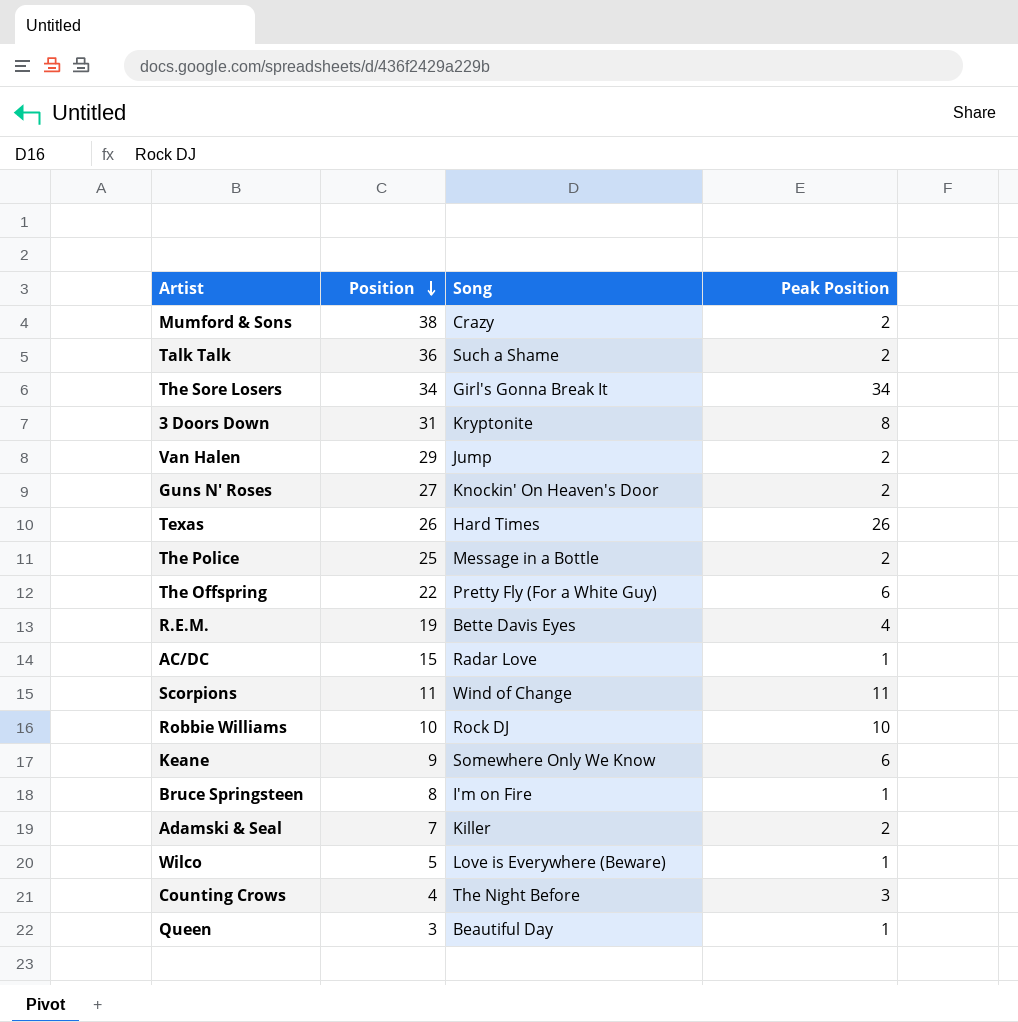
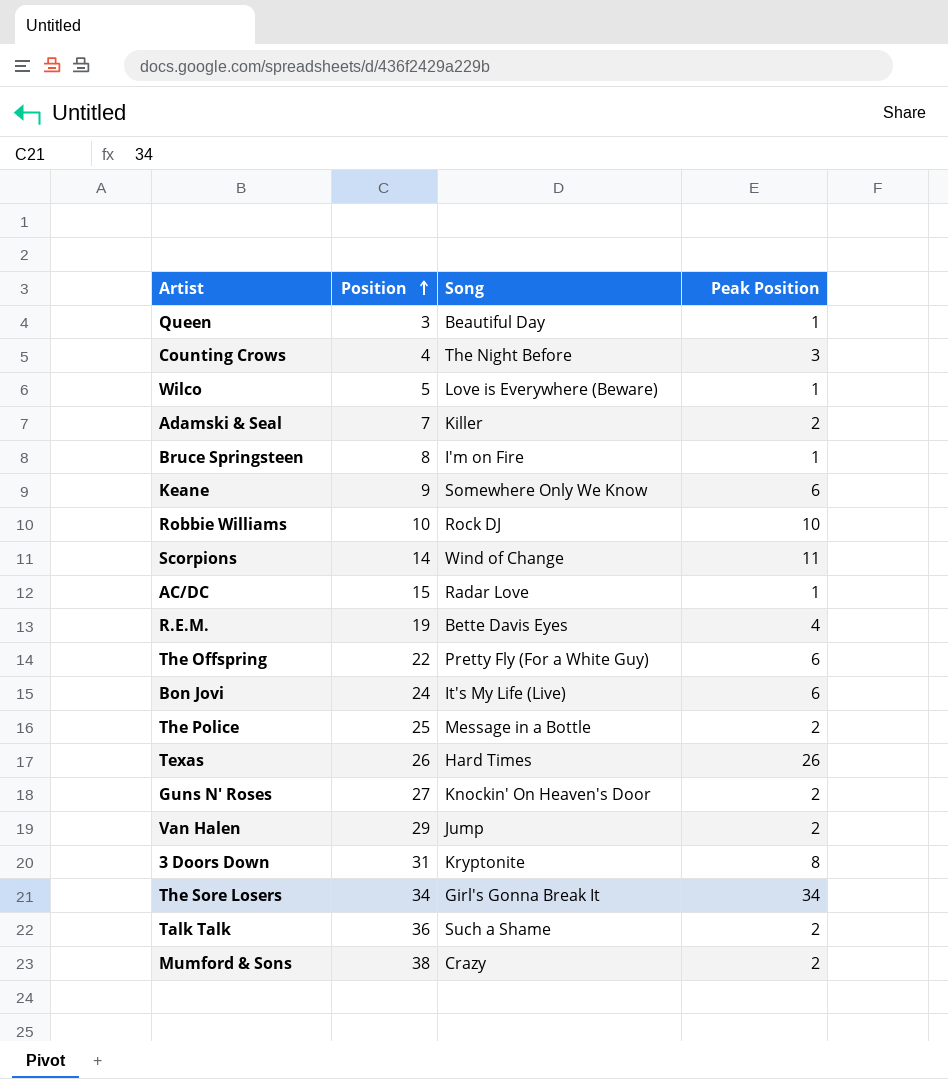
row order: Position descending -> Position ascending
Scorpions | Position: 11 -> 14
row Bon Jovi: none -> 24 | It's My Life (Live) | 6

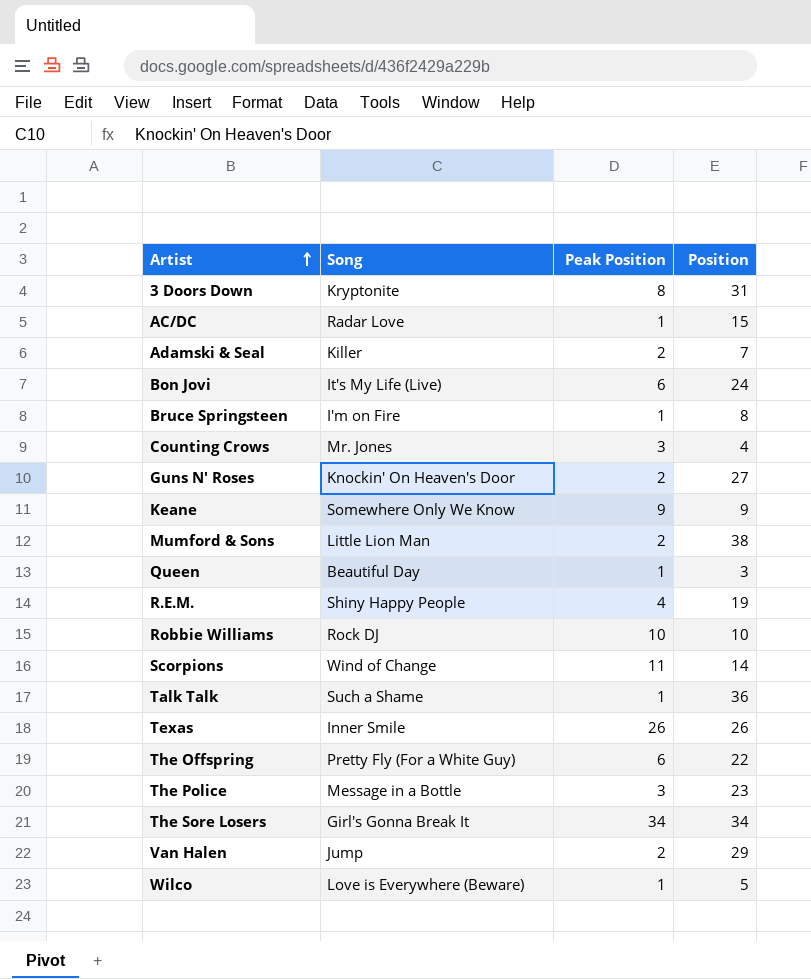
row order: Position ascending -> Artist ascending
column Position | position: 2 -> 4
Counting Crows | Song: The Night Before -> Mr. Jones
Keane | Peak Position: 6 -> 9
Mumford & Sons | Song: Crazy -> Little Lion Man
R.E.M. | Song: Bette Davis Eyes -> Shiny Happy People
Talk Talk | Peak Position: 2 -> 1
Texas | Song: Hard Times -> Inner Smile
The Police | Peak Position: 2 -> 3
The Police | Position: 25 -> 23

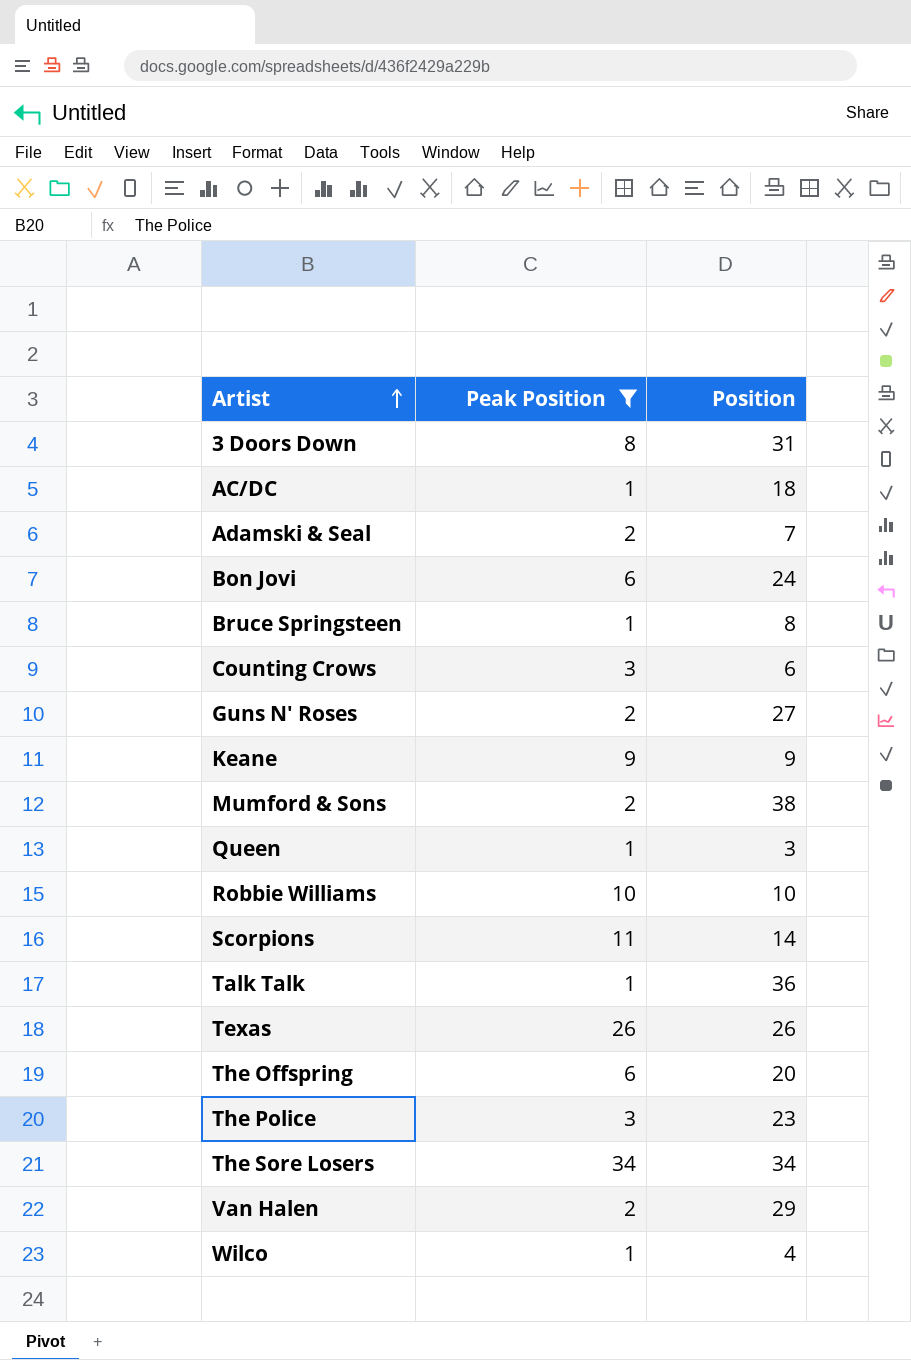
filter: none -> Peak Position != 4
column Song | position: 2 -> none
AC/DC | Position: 15 -> 18
Counting Crows | Position: 4 -> 6
The Offspring | Position: 22 -> 20
Wilco | Position: 5 -> 4

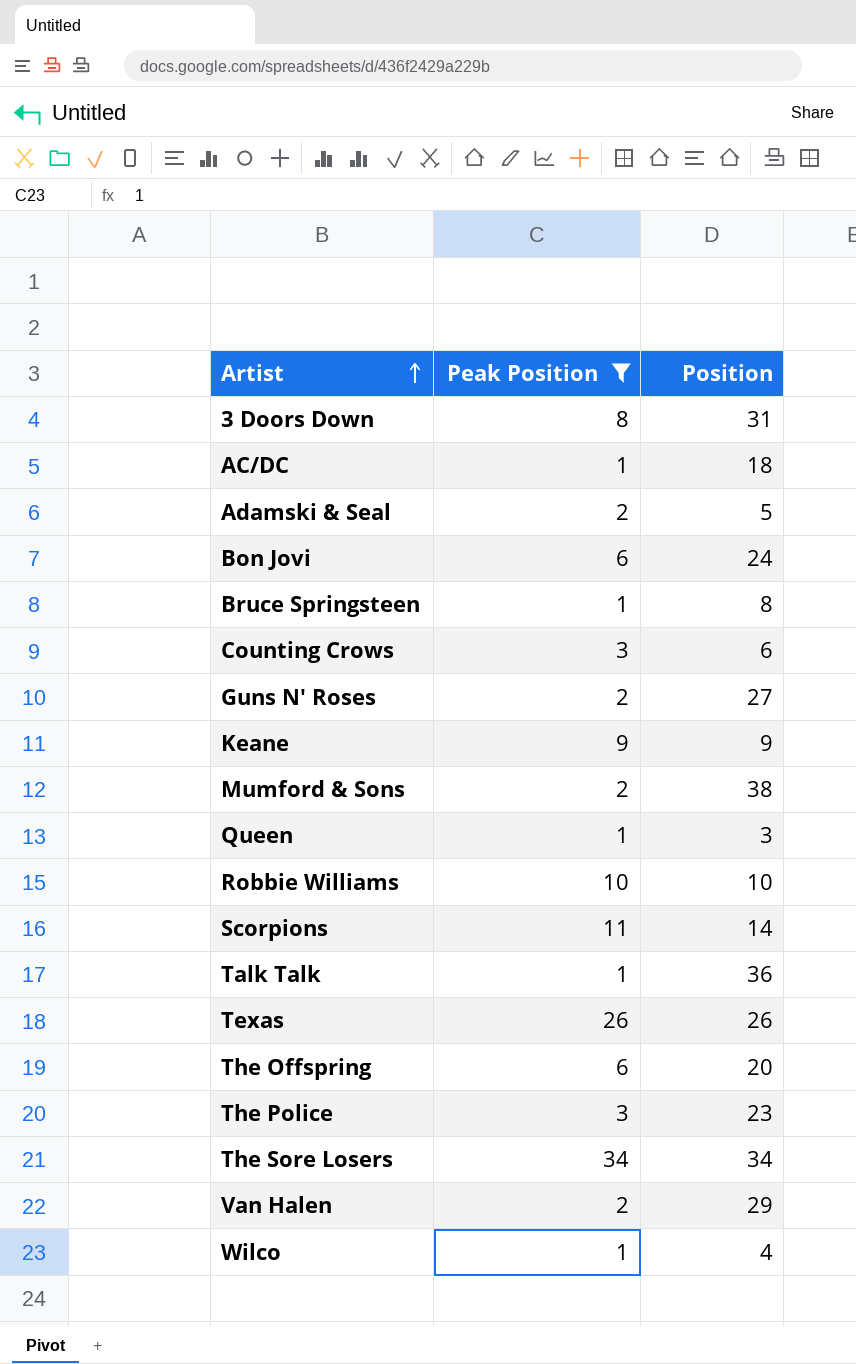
Adamski & Seal | Position: 7 -> 5

